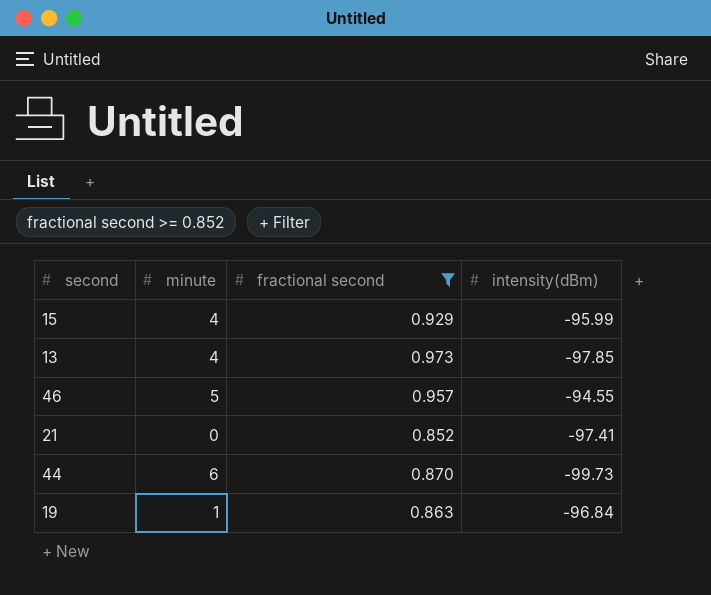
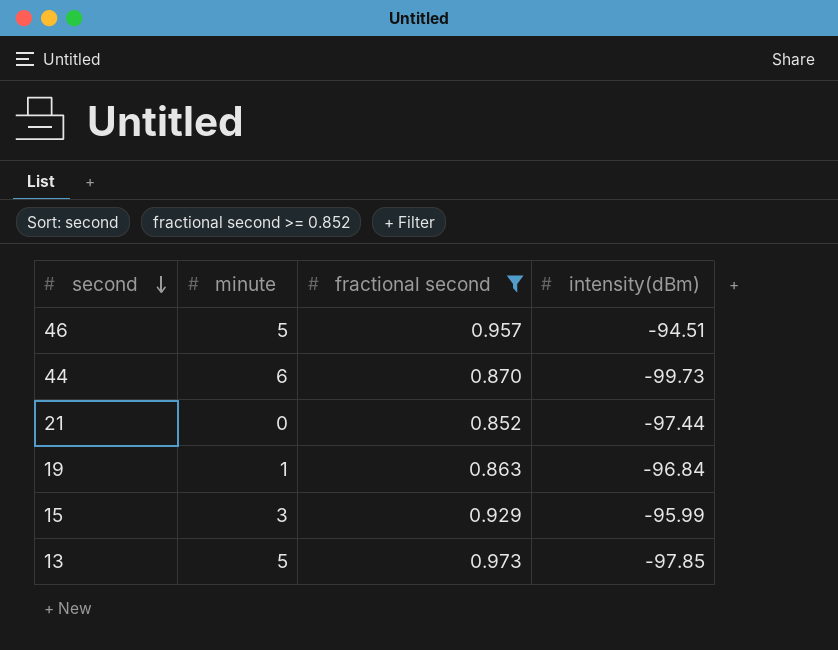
row order: none -> second descending
46 | intensity(dBm): -94.55 -> -94.51
21 | intensity(dBm): -97.41 -> -97.44
15 | minute: 4 -> 3
13 | minute: 4 -> 5

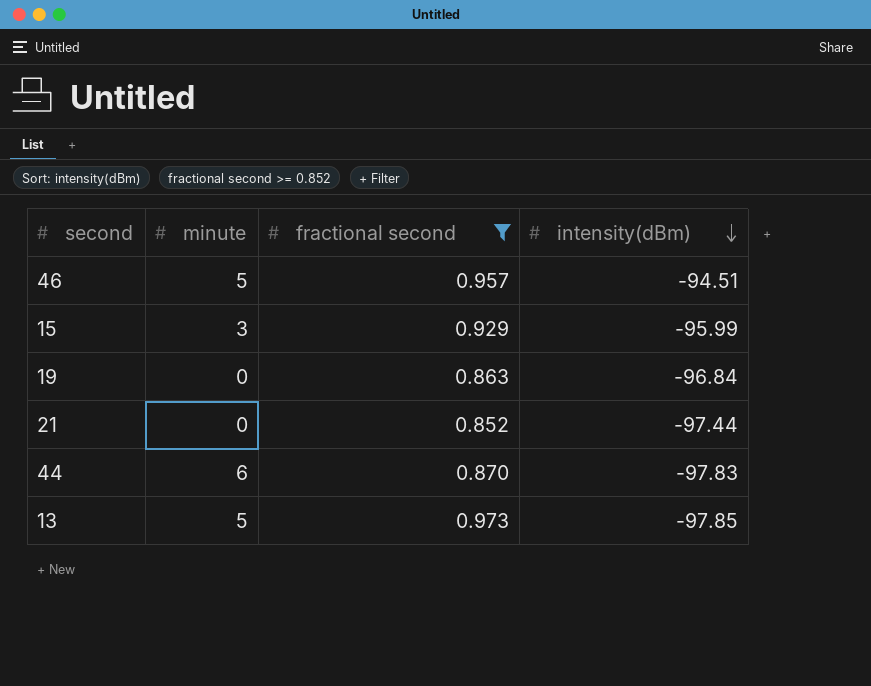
row order: second descending -> intensity(dBm) descending
19 | minute: 1 -> 0
44 | intensity(dBm): -99.73 -> -97.83

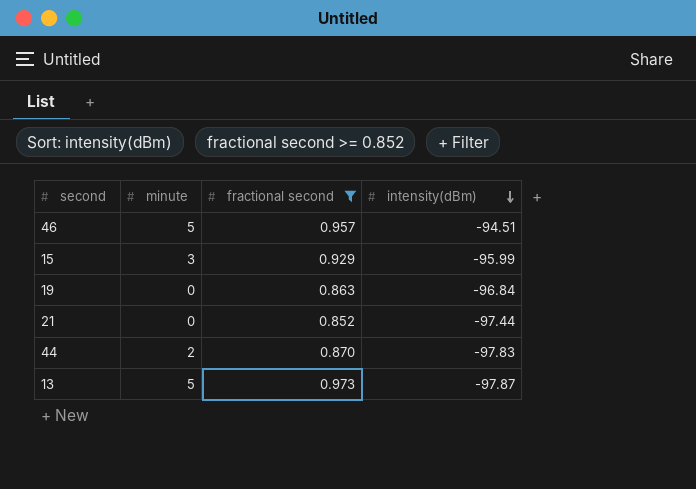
44 | minute: 6 -> 2
13 | intensity(dBm): -97.85 -> -97.87

